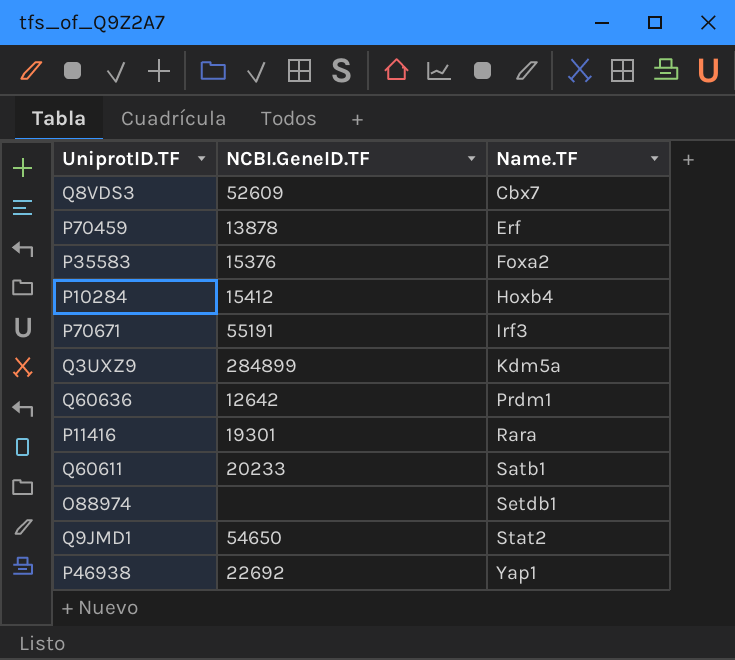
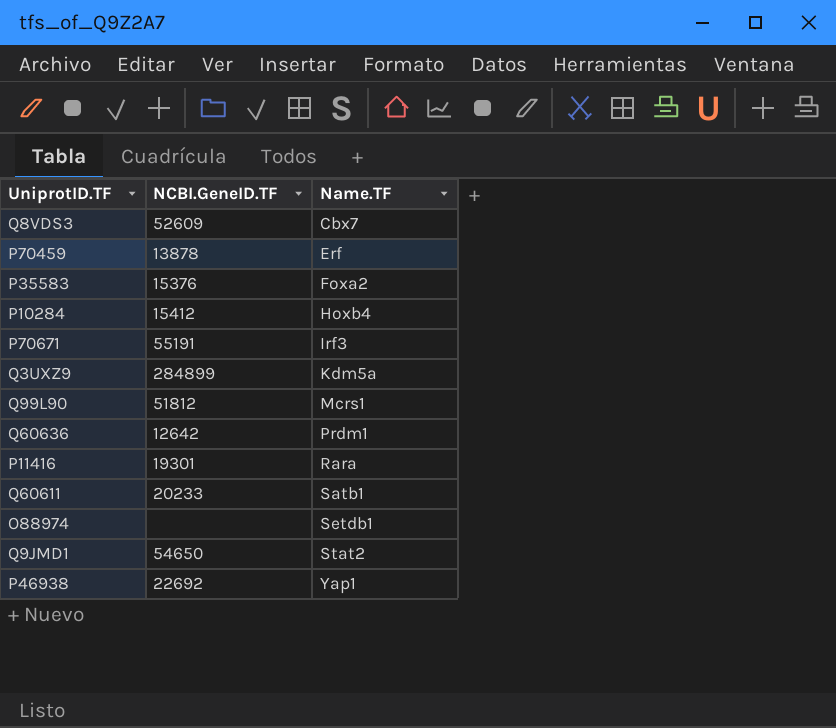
row Q99L90: none -> 51812 | Mcrs1

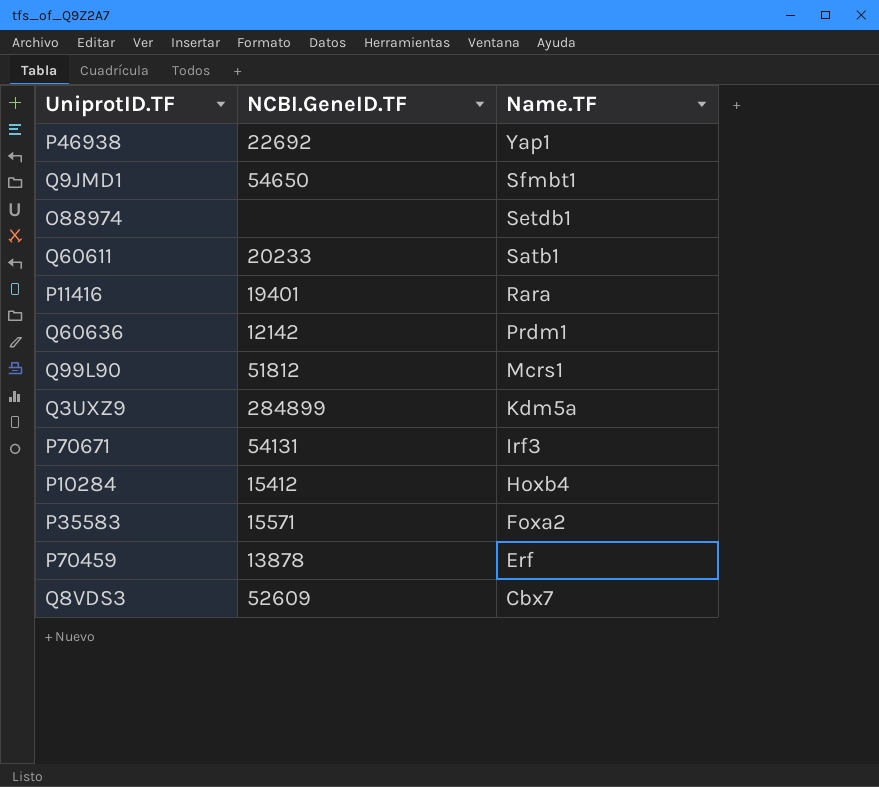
row order: Name.TF ascending -> Name.TF descending
Q9JMD1 | Name.TF: Stat2 -> Sfmbt1
P11416 | NCBI.GeneID.TF: 19301 -> 19401
Q60636 | NCBI.GeneID.TF: 12642 -> 12142
P70671 | NCBI.GeneID.TF: 55191 -> 54131
P35583 | NCBI.GeneID.TF: 15376 -> 15571

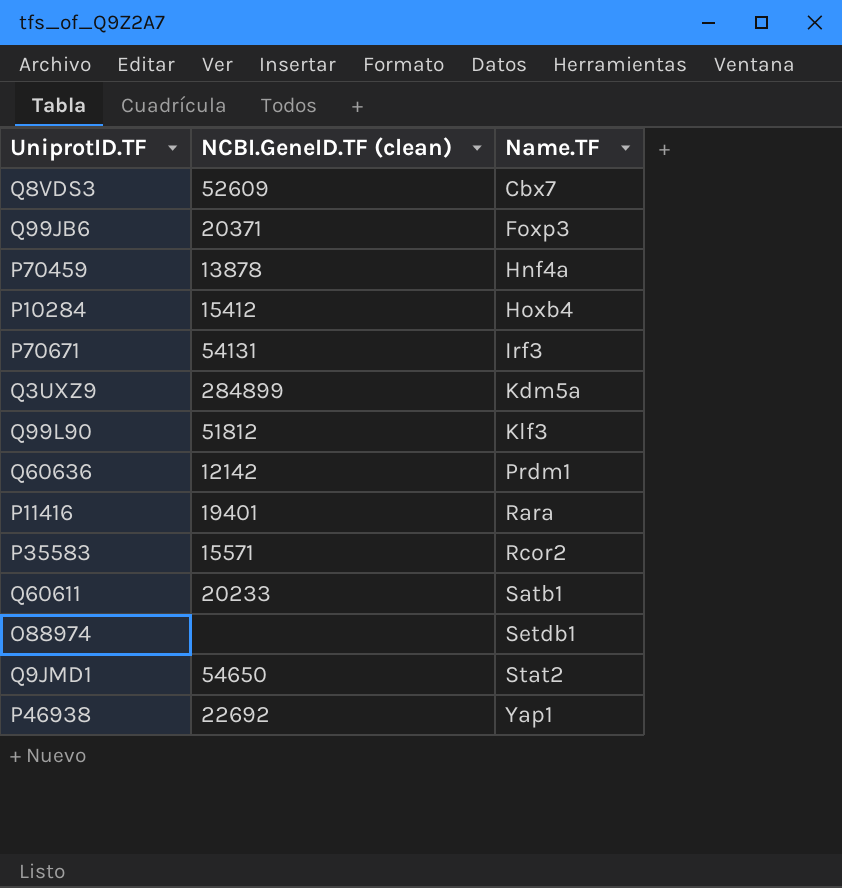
row order: Name.TF descending -> Name.TF ascending
column name: NCBI.GeneID.TF -> NCBI.GeneID.TF (clean)
row Q99JB6: none -> 20371 | Foxp3
P70459 | Name.TF: Erf -> Hnf4a
Q99L90 | Name.TF: Mcrs1 -> Klf3
P35583 | Name.TF: Foxa2 -> Rcor2
Q9JMD1 | Name.TF: Sfmbt1 -> Stat2

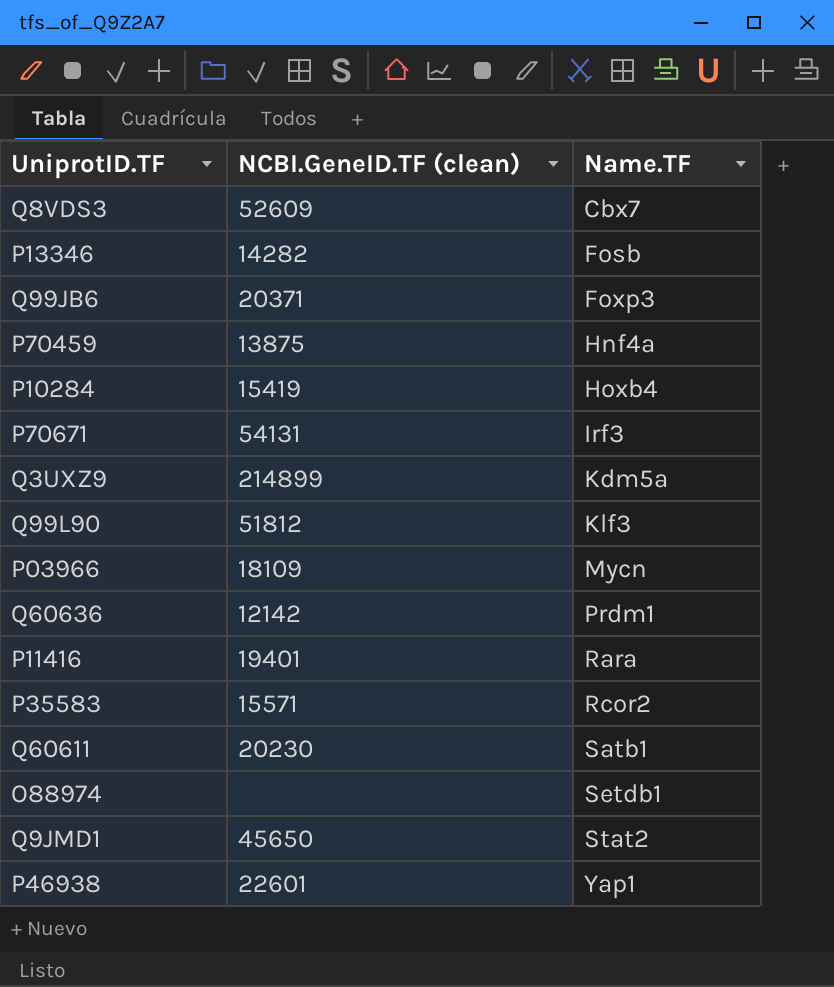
row P13346: none -> 14282 | Fosb
P70459 | NCBI.GeneID.TF (clean): 13878 -> 13875
P10284 | NCBI.GeneID.TF (clean): 15412 -> 15419
Q3UXZ9 | NCBI.GeneID.TF (clean): 284899 -> 214899
row P03966: none -> 18109 | Mycn
Q60611 | NCBI.GeneID.TF (clean): 20233 -> 20230
Q9JMD1 | NCBI.GeneID.TF (clean): 54650 -> 45650
P46938 | NCBI.GeneID.TF (clean): 22692 -> 22601

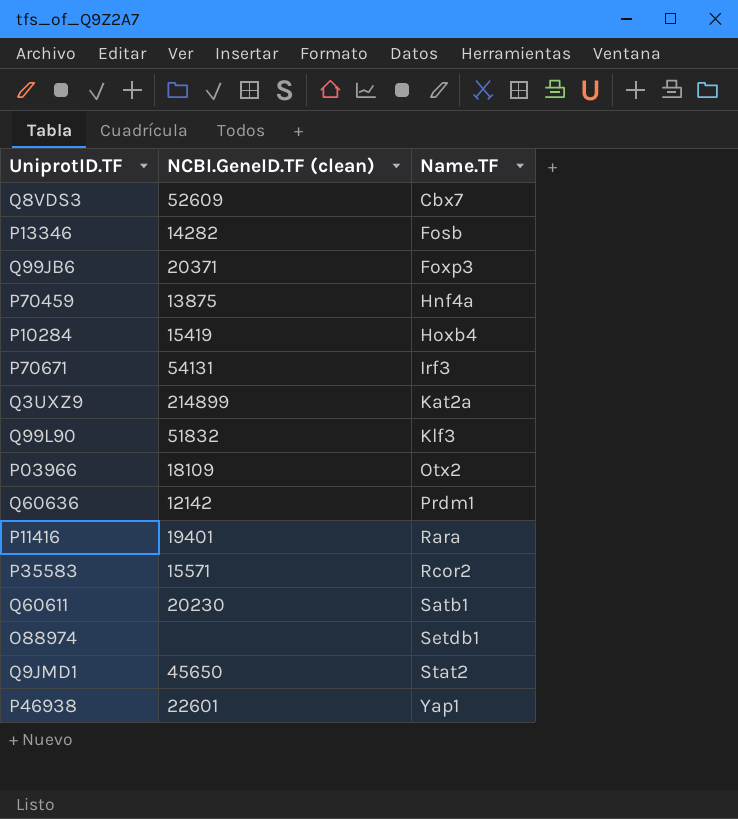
Q3UXZ9 | Name.TF: Kdm5a -> Kat2a
Q99L90 | NCBI.GeneID.TF (clean): 51812 -> 51832
P03966 | Name.TF: Mycn -> Otx2

